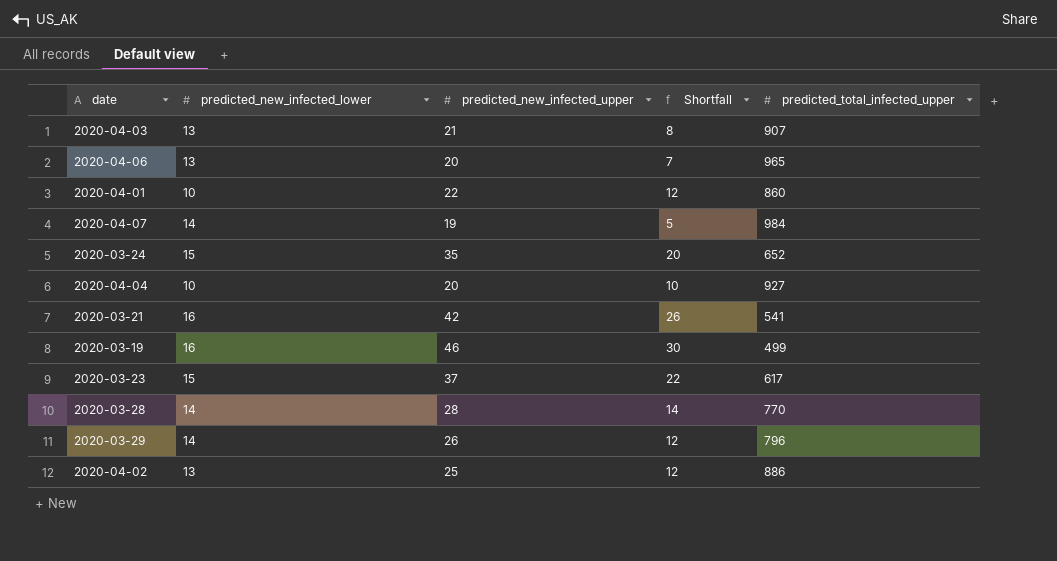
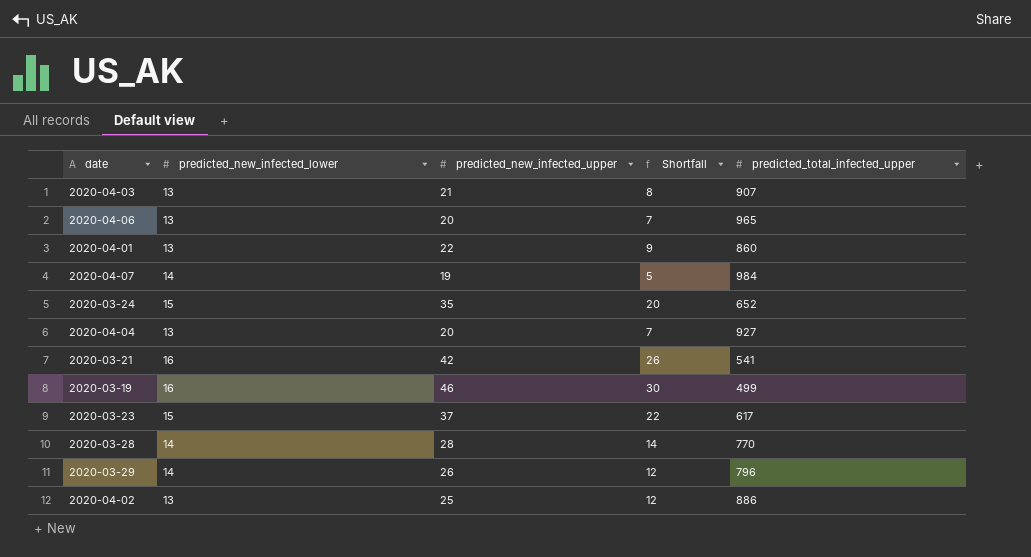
2020-04-01 | predicted_new_infected_lower: 10 -> 13
2020-04-01 | Shortfall: 12 -> 9
2020-04-04 | predicted_new_infected_lower: 10 -> 13
2020-04-04 | Shortfall: 10 -> 7

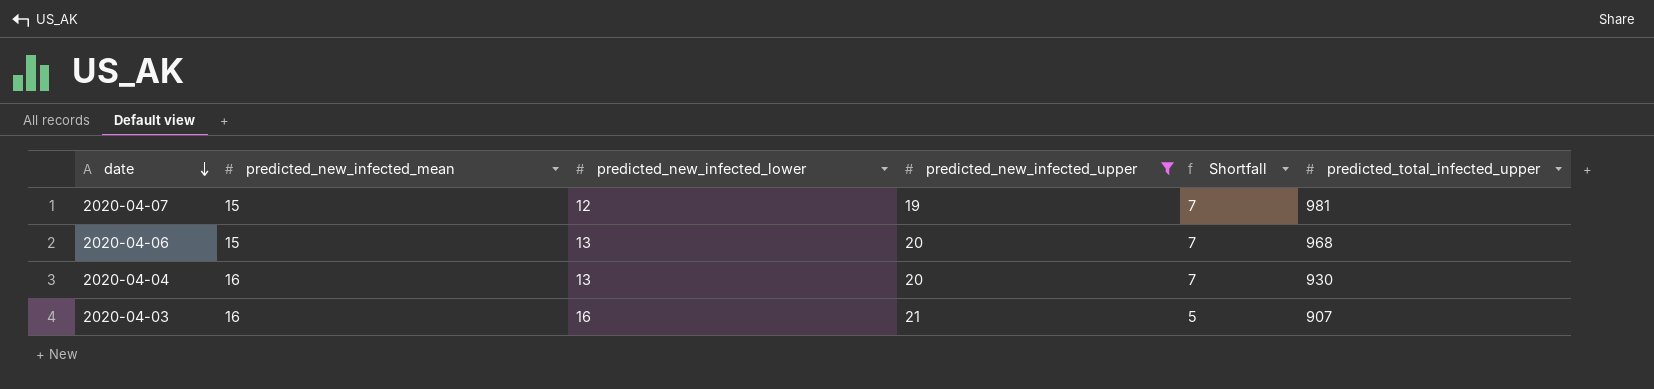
filter: none -> predicted_new_infected_upper <= 21
row order: none -> date descending
column predicted_new_infected_mean | position: none -> 2
2020-04-07 | predicted_new_infected_lower: 14 -> 12
2020-04-07 | Shortfall: 5 -> 7
2020-04-07 | predicted_total_infected_upper: 984 -> 981
2020-04-06 | predicted_total_infected_upper: 965 -> 968
2020-04-04 | predicted_total_infected_upper: 927 -> 930
2020-04-03 | predicted_new_infected_lower: 13 -> 16
2020-04-03 | Shortfall: 8 -> 5

